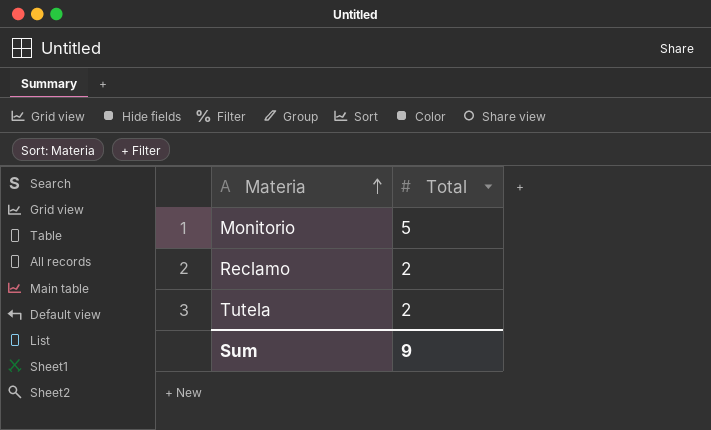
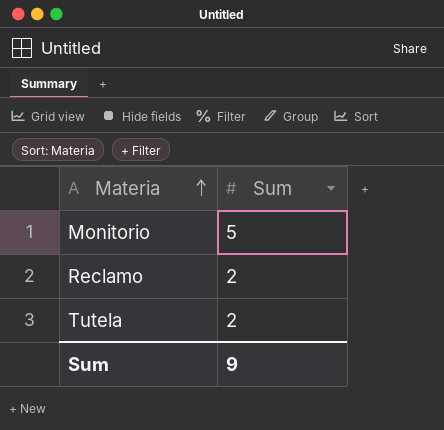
column name: Total -> Sum

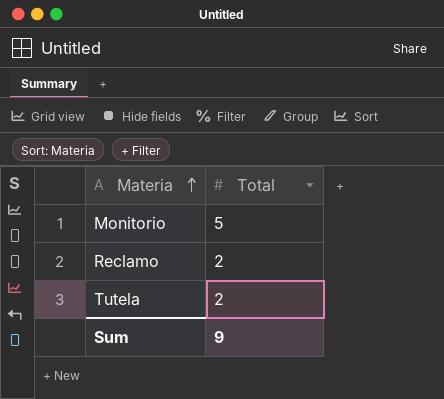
column name: Sum -> Total

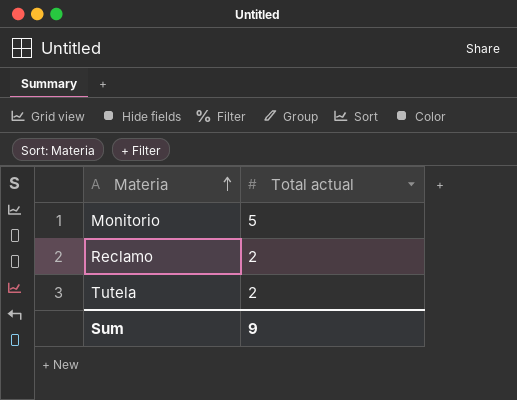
column name: Total -> Total actual

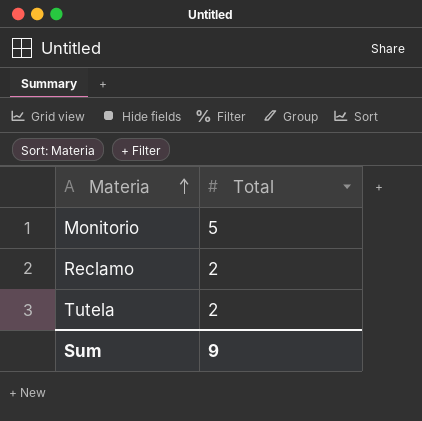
column name: Total actual -> Total

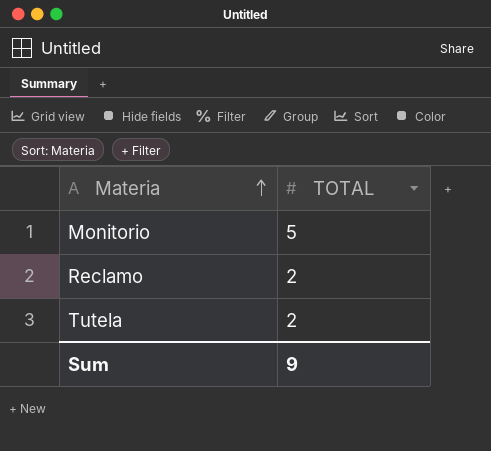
column name: Total -> TOTAL

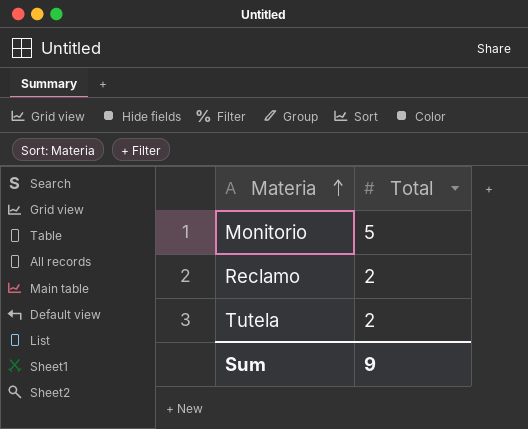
column name: TOTAL -> Total

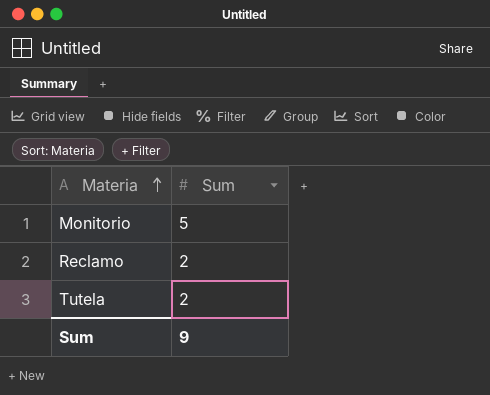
column name: Total -> Sum

